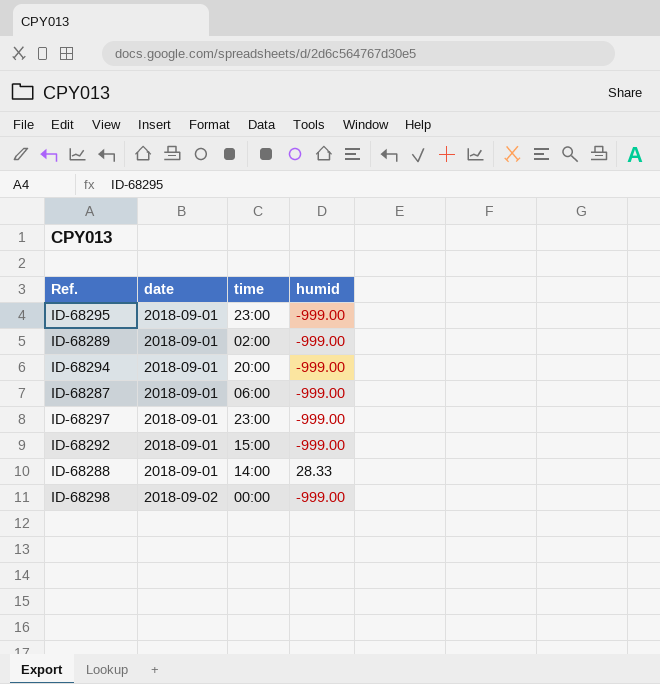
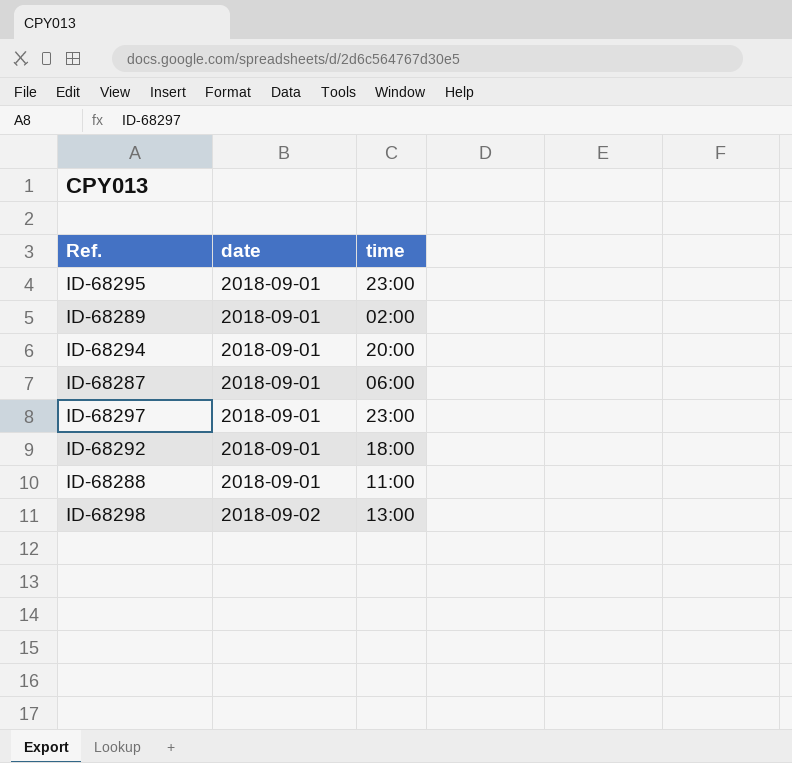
column humid | position: 4 -> none
ID-68292 | time: 15:00 -> 18:00
ID-68288 | time: 14:00 -> 11:00
ID-68298 | time: 00:00 -> 13:00

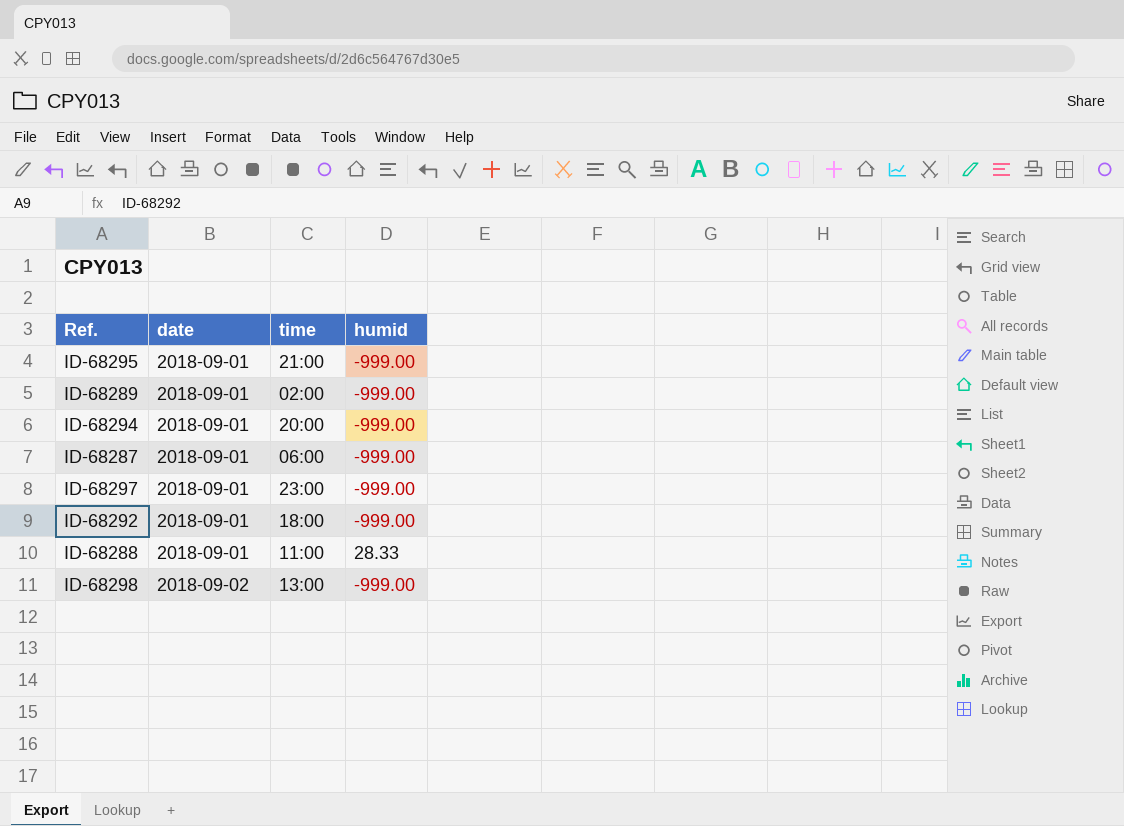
column humid | position: none -> 4
ID-68295 | time: 23:00 -> 21:00

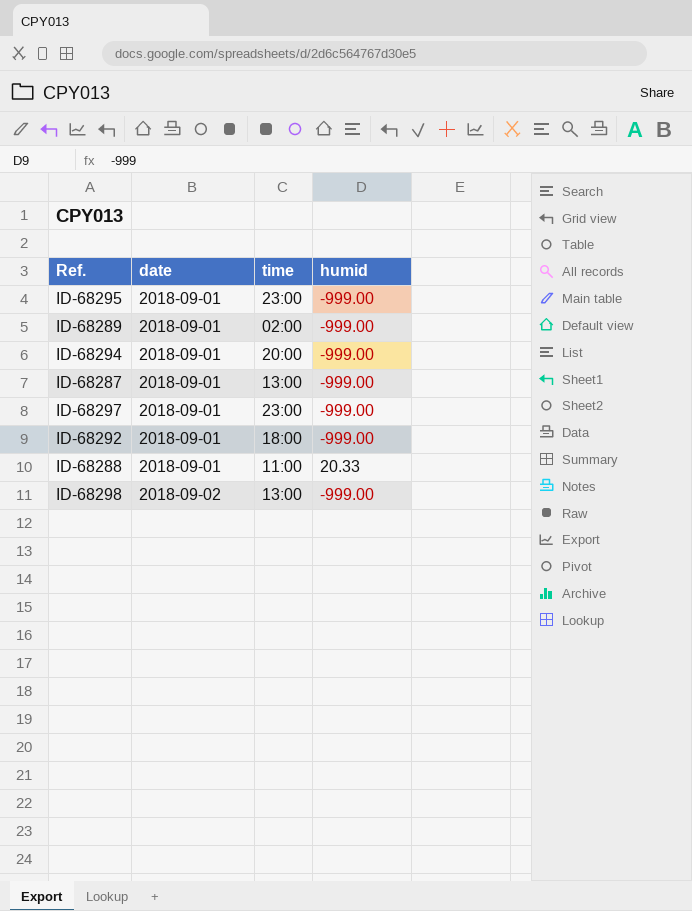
ID-68295 | time: 21:00 -> 23:00
ID-68287 | time: 06:00 -> 13:00
ID-68288 | humid: 28.33 -> 20.33

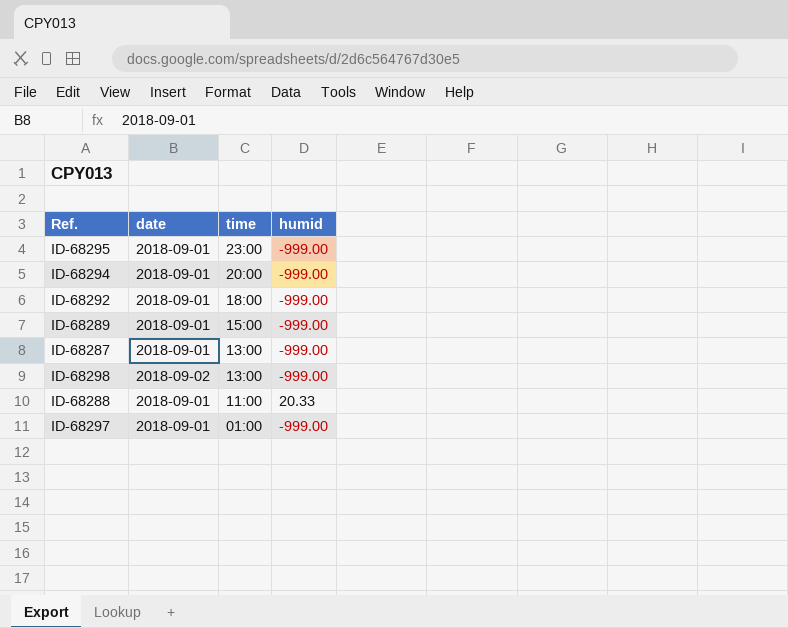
row order: date ascending -> time descending
ID-68289 | time: 02:00 -> 15:00
ID-68297 | time: 23:00 -> 01:00

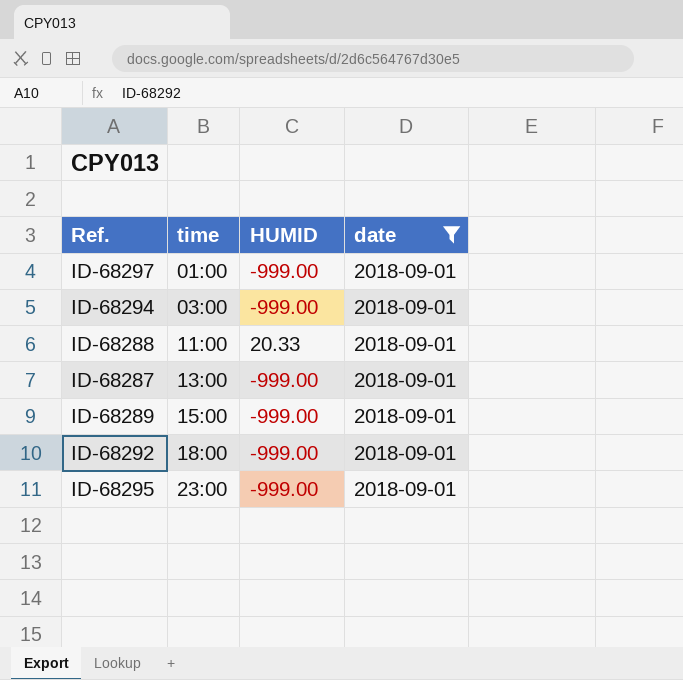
filter: none -> date = 2018-09-01
row order: time descending -> time ascending
column name: humid -> HUMID
column date | position: 2 -> 4
ID-68294 | time: 20:00 -> 03:00

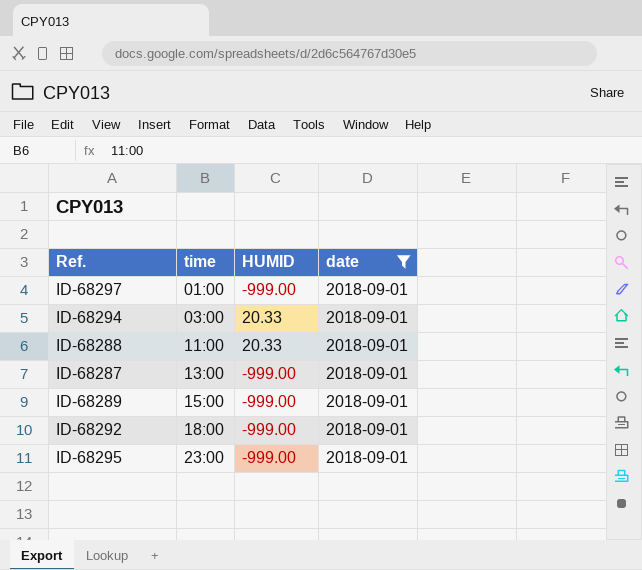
ID-68294 | HUMID: -999.00 -> 20.33

